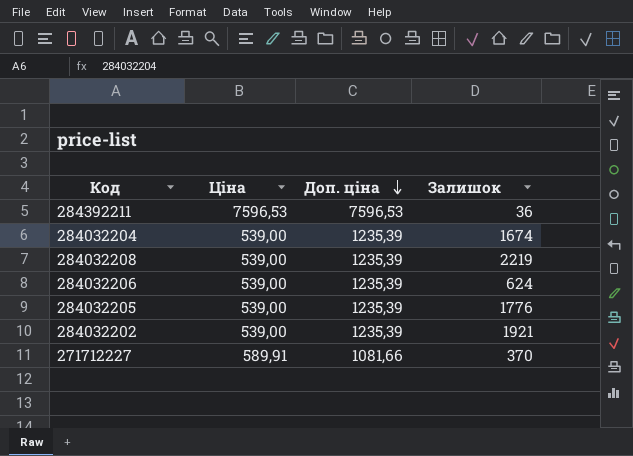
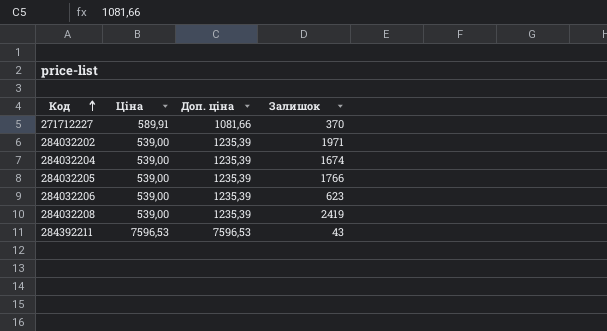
row order: Доп. ціна descending -> Код ascending
284032202 | Залишок: 1921 -> 1971
284032205 | Залишок: 1776 -> 1766
284032206 | Залишок: 624 -> 623
284032208 | Залишок: 2219 -> 2419
284392211 | Залишок: 36 -> 43

